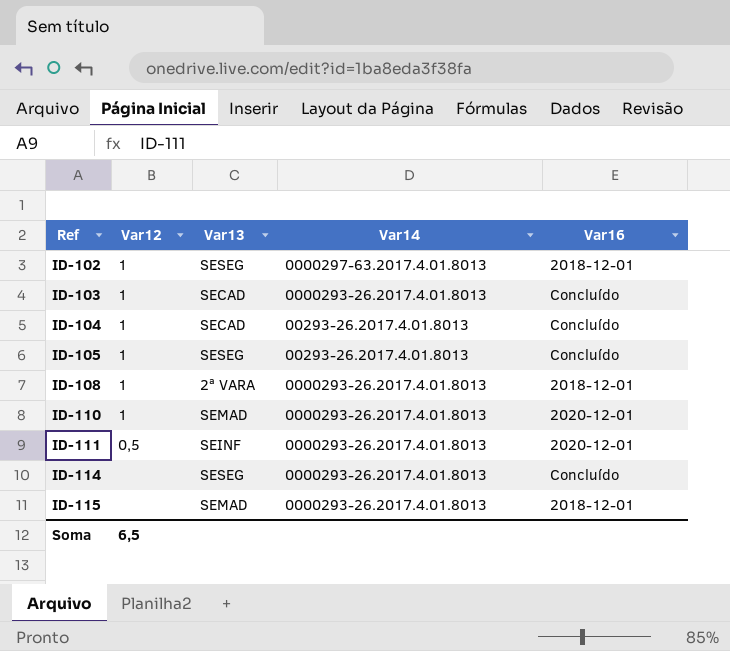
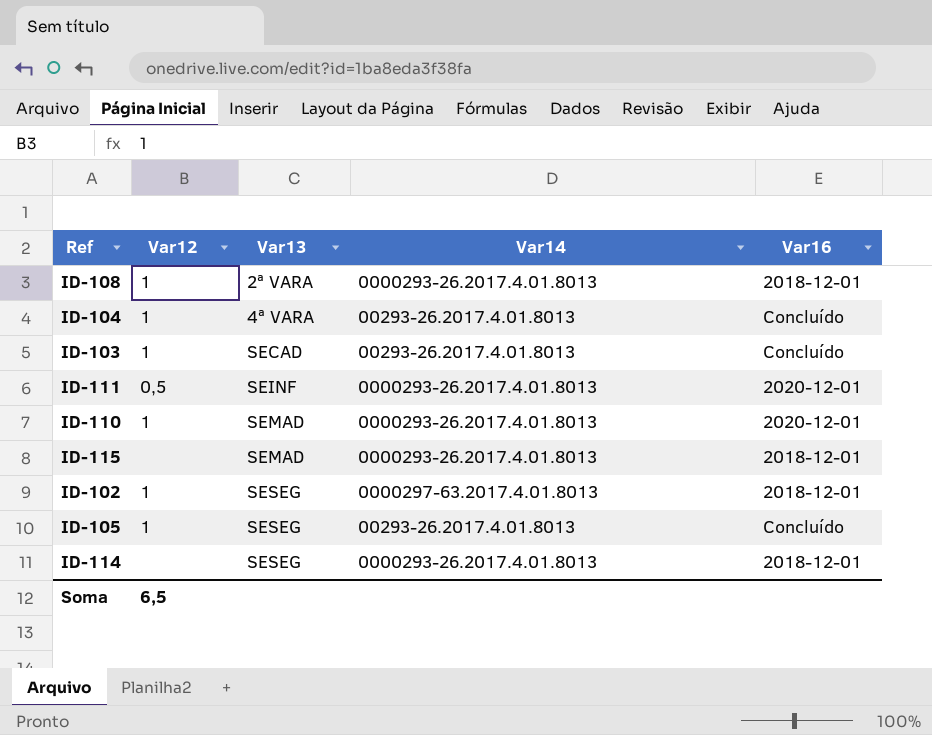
row order: Ref ascending -> Var13 ascending
ID-104 | Var13: SECAD -> 4ª VARA
ID-103 | Var14: 0000293-26.2017.4.01.8013 -> 00293-26.2017.4.01.8013
ID-114 | Var16: Concluído -> 2018-12-01

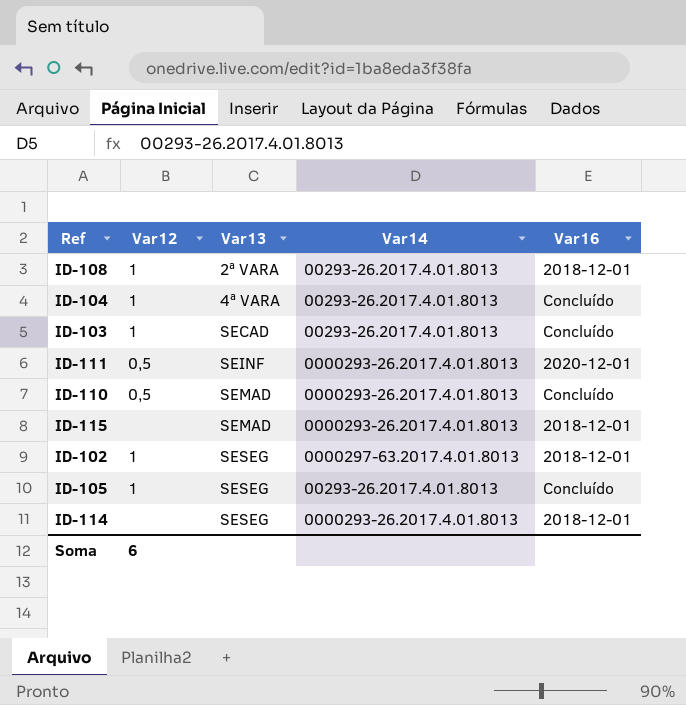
ID-108 | Var14: 0000293-26.2017.4.01.8013 -> 00293-26.2017.4.01.8013
ID-110 | Var12: 1 -> 0,5
ID-110 | Var16: 2020-12-01 -> Concluído
Soma | Var12: 6,5 -> 6

